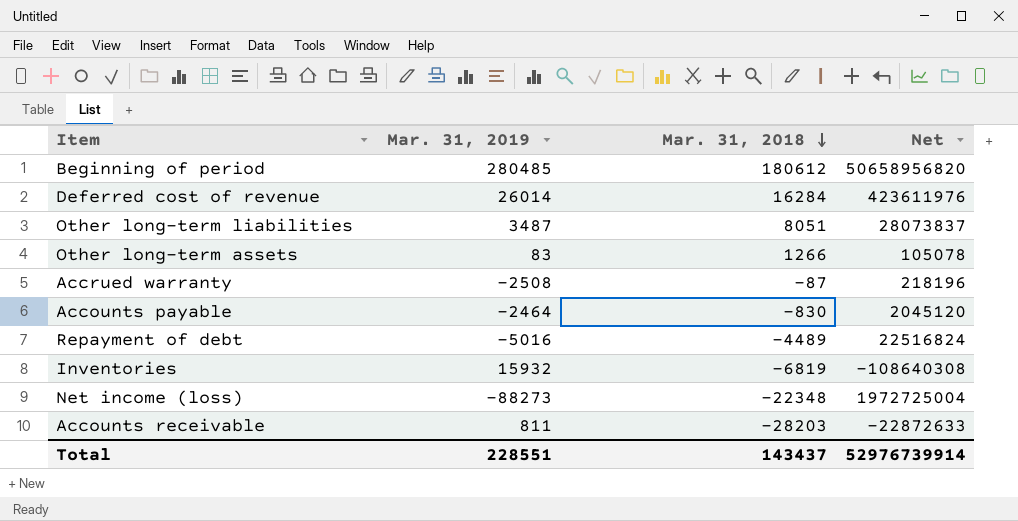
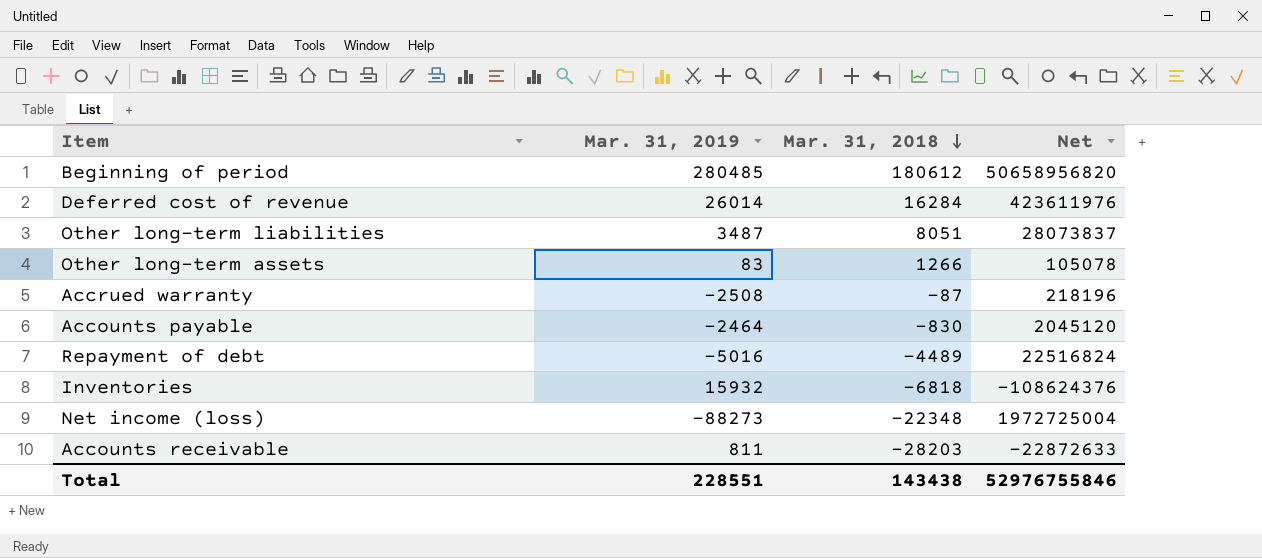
Inventories | Mar. 31, 2018: -6819 -> -6818
Inventories | Net: -108640308 -> -108624376
Total | Mar. 31, 2018: 143437 -> 143438
Total | Net: 52976739914 -> 52976755846

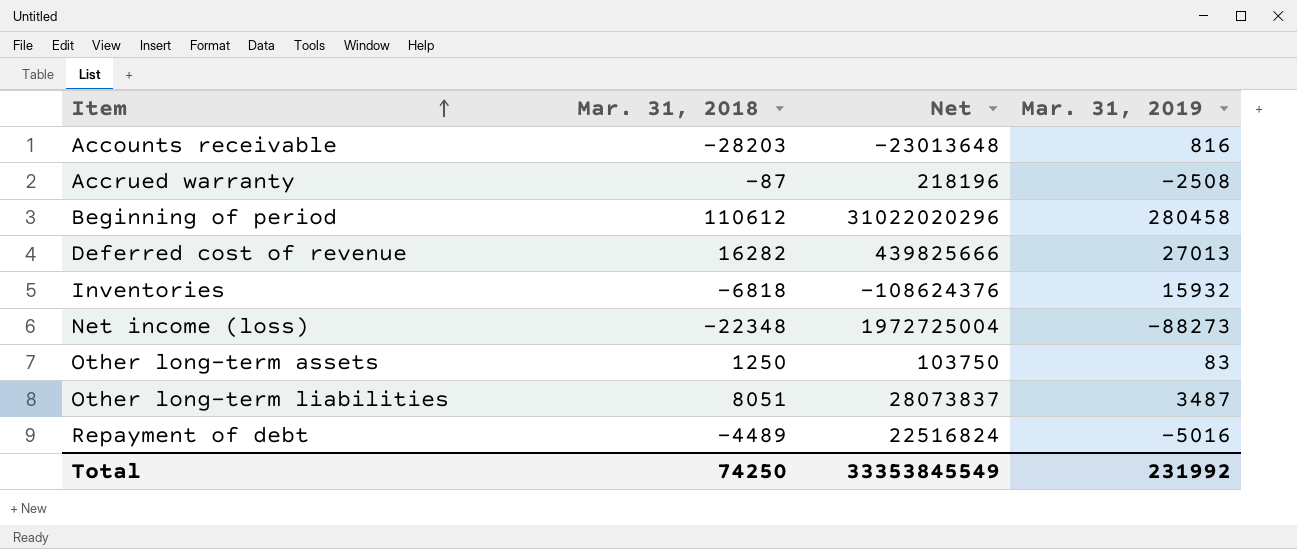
row order: Mar. 31, 2018 descending -> Item ascending
column Mar. 31, 2019 | position: 2 -> 4
row Accounts payable: -2464 | -830 | 2045120 -> none
Accounts receivable | Net: -22872633 -> -23013648
Accounts receivable | Mar. 31, 2019: 811 -> 816
Beginning of period | Mar. 31, 2018: 180612 -> 110612
Beginning of period | Net: 50658956820 -> 31022020296
Beginning of period | Mar. 31, 2019: 280485 -> 280458
Deferred cost of revenue | Mar. 31, 2018: 16284 -> 16282
Deferred cost of revenue | Net: 423611976 -> 439825666
Deferred cost of revenue | Mar. 31, 2019: 26014 -> 27013
Other long-term assets | Mar. 31, 2018: 1266 -> 1250
Other long-term assets | Net: 105078 -> 103750
Total | Mar. 31, 2018: 143438 -> 74250
Total | Net: 52976755846 -> 33353845549
Total | Mar. 31, 2019: 228551 -> 231992

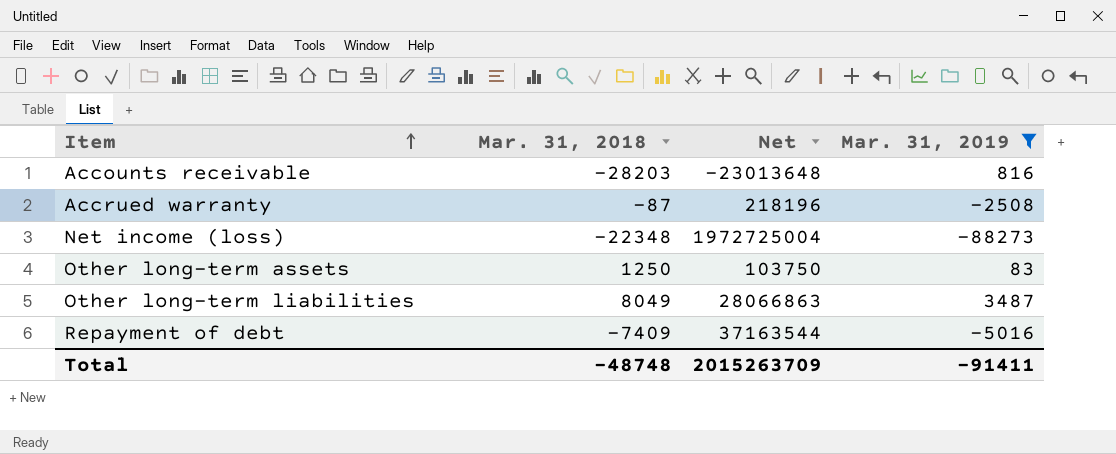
filter: none -> Mar. 31, 2019 <= 3487
Other long-term liabilities | Mar. 31, 2018: 8051 -> 8049
Other long-term liabilities | Net: 28073837 -> 28066863
Repayment of debt | Mar. 31, 2018: -4489 -> -7409
Repayment of debt | Net: 22516824 -> 37163544
Total | Mar. 31, 2018: 74250 -> -48748
Total | Net: 33353845549 -> 2015263709
Total | Mar. 31, 2019: 231992 -> -91411

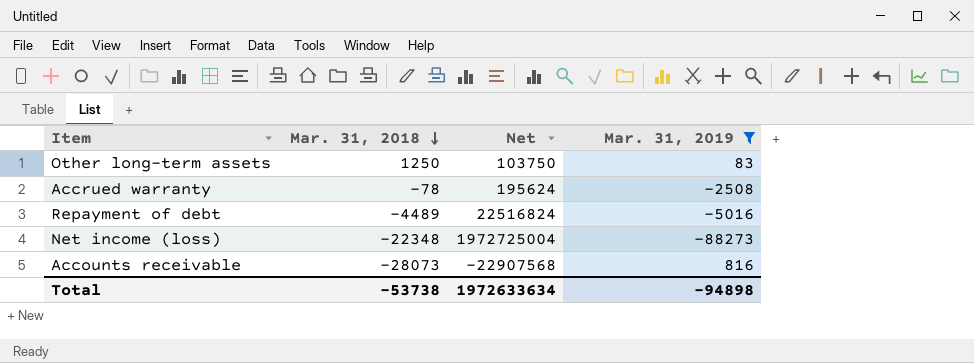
row order: Item ascending -> Mar. 31, 2018 descending
row Other long-term liabilities: 8049 | 28066863 | 3487 -> none
Accrued warranty | Mar. 31, 2018: -87 -> -78
Accrued warranty | Net: 218196 -> 195624
Repayment of debt | Mar. 31, 2018: -7409 -> -4489
Repayment of debt | Net: 37163544 -> 22516824
Accounts receivable | Mar. 31, 2018: -28203 -> -28073
Accounts receivable | Net: -23013648 -> -22907568
Total | Mar. 31, 2018: -48748 -> -53738
Total | Net: 2015263709 -> 1972633634
Total | Mar. 31, 2019: -91411 -> -94898

